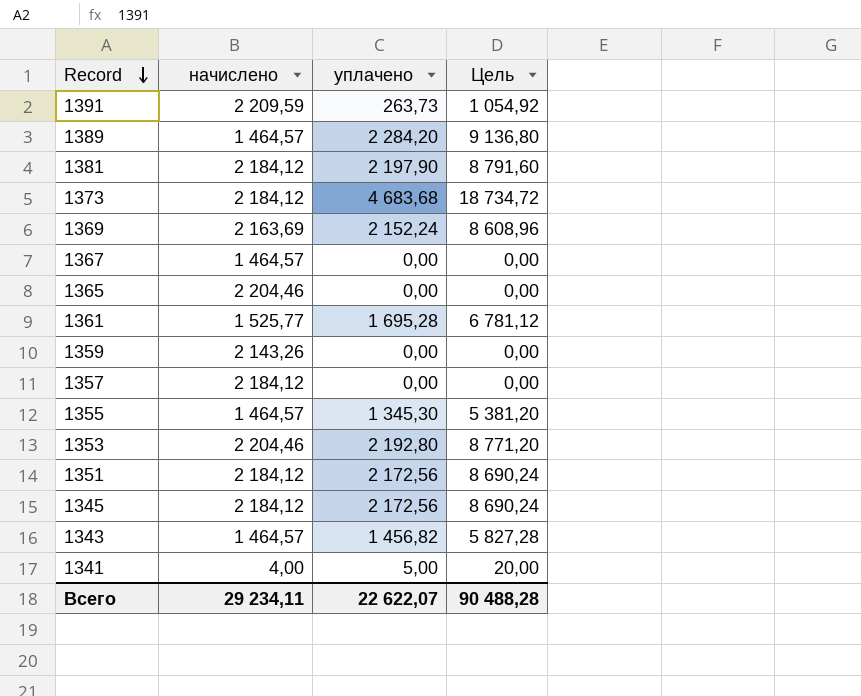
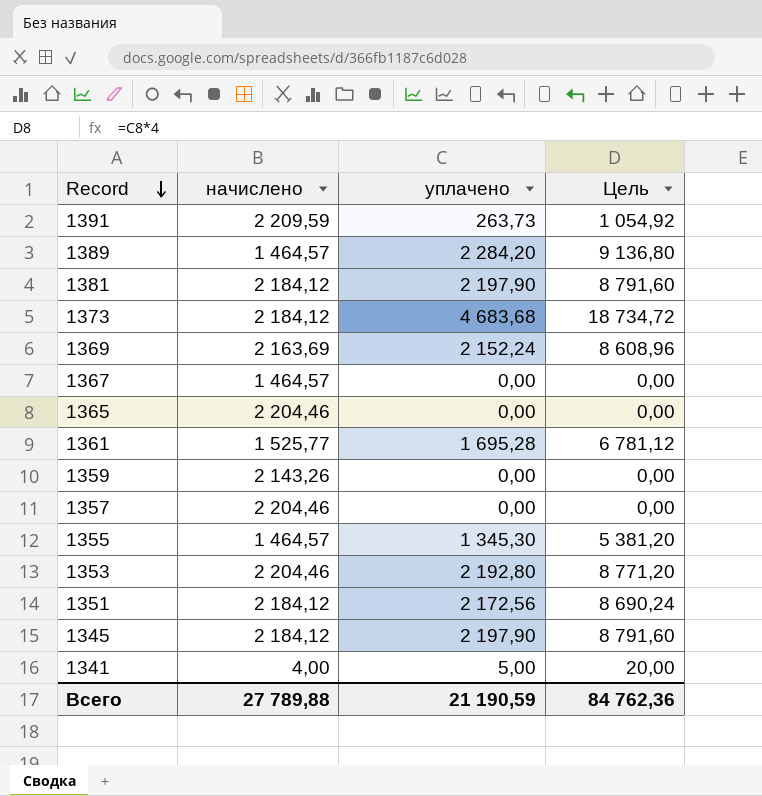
row 1343: 1 464,57 | 1 456,82 | 5 827,28 -> none
1357 | начислено: 2 184,12 -> 2 204,46
1345 | уплачено: 2 172,56 -> 2 197,90
1345 | Цель: 8 690,24 -> 8 791,60
Всего | начислено: 29 234,11 -> 27 789,88
Всего | уплачено: 22 622,07 -> 21 190,59
Всего | Цель: 90 488,28 -> 84 762,36

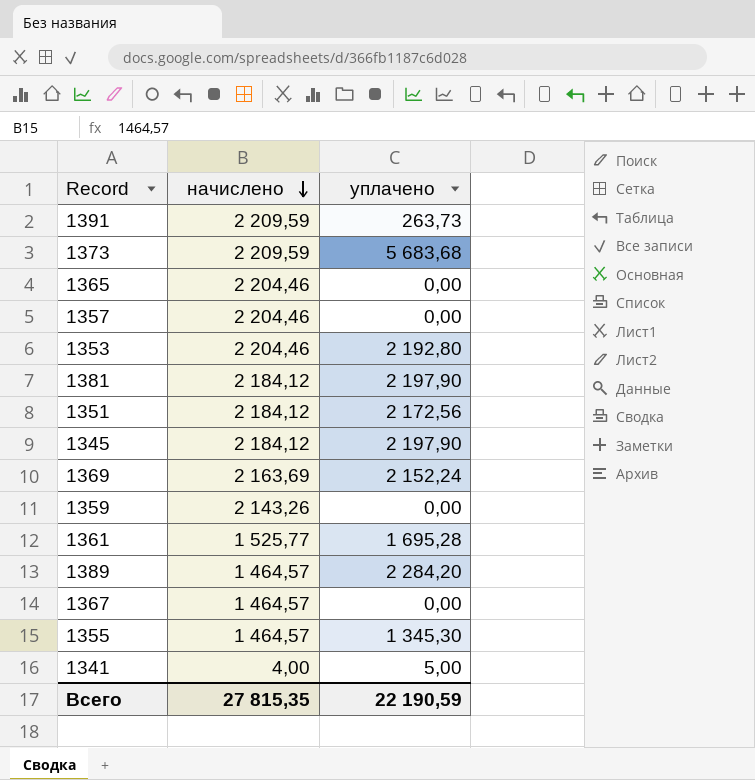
row order: Record descending -> начислено descending
column Цель | formula: [уплачено] * 4 -> none
1373 | начислено: 2 184,12 -> 2 209,59
1373 | уплачено: 4 683,68 -> 5 683,68
Всего | начислено: 27 789,88 -> 27 815,35
Всего | уплачено: 21 190,59 -> 22 190,59

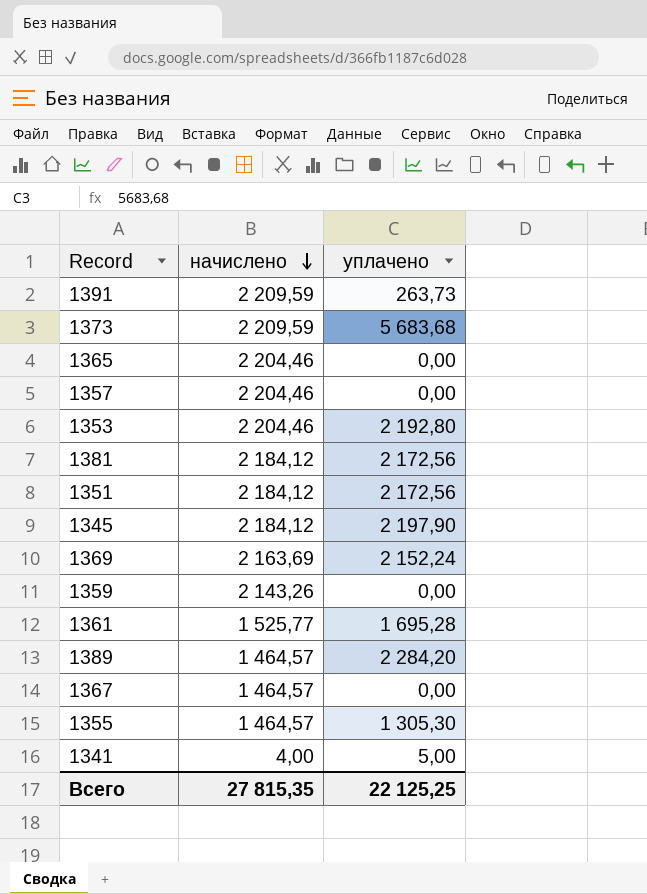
1381 | уплачено: 2 197,90 -> 2 172,56
1355 | уплачено: 1 345,30 -> 1 305,30
Всего | уплачено: 22 190,59 -> 22 125,25

